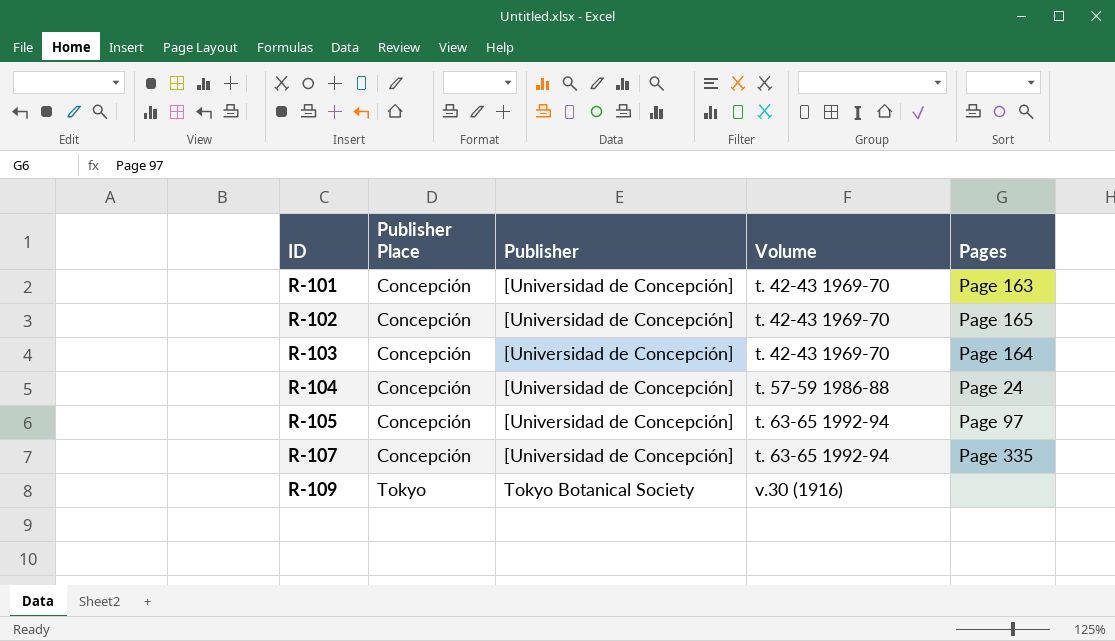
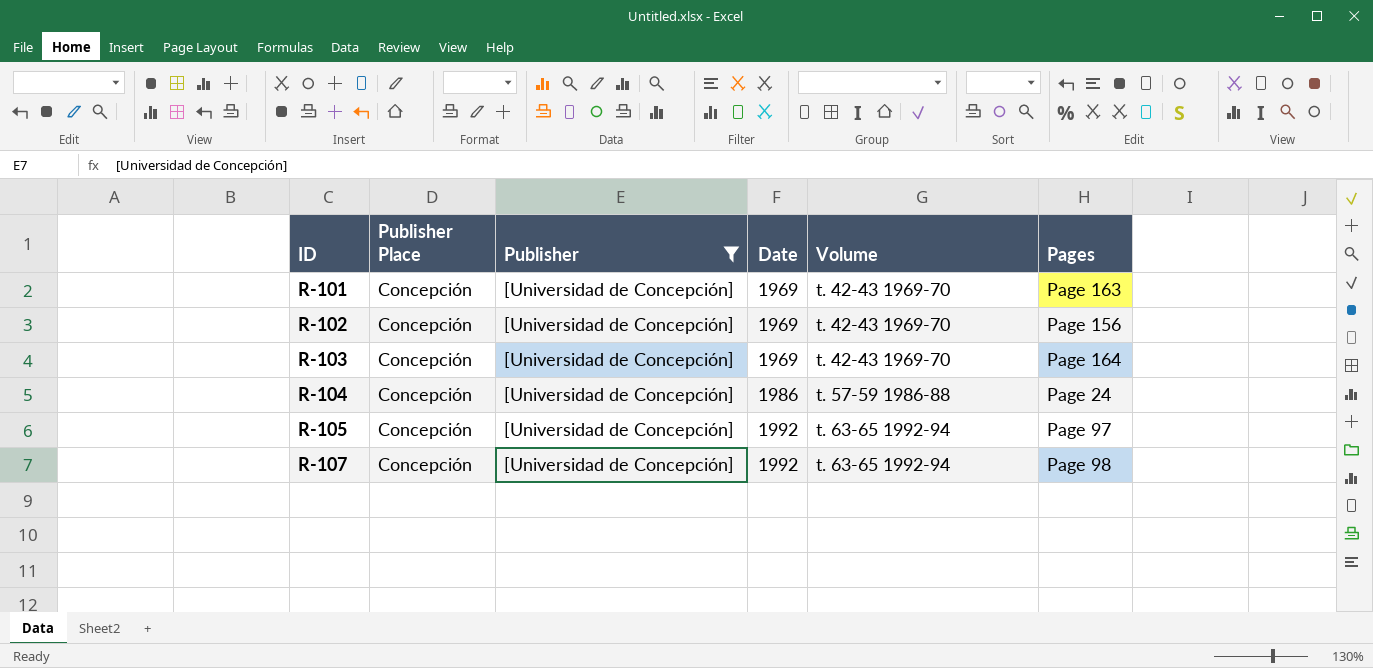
filter: none -> Publisher = [Universidad de Concepción]
column Date | position: none -> 4
R-102 | Pages: Page 165 -> Page 156
R-107 | Pages: Page 335 -> Page 98

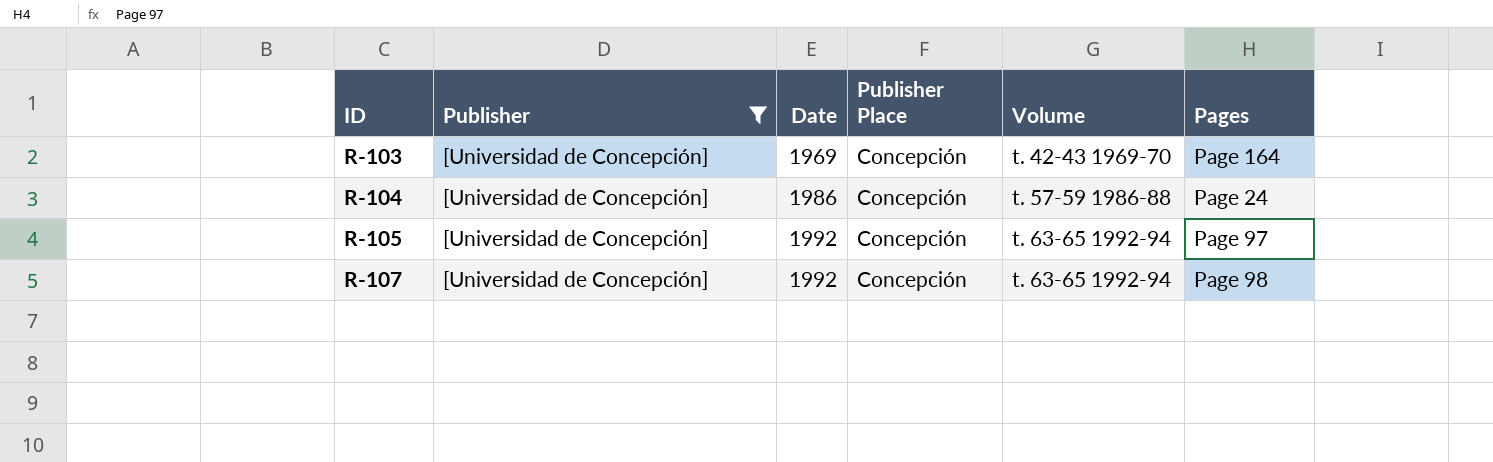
column Publisher Place | position: 2 -> 4
row R-101: Concepción | [Universidad de Concepción] | 1969 | t. 42-43 1969-70 | Page 163 -> none
row R-102: Concepción | [Universidad de Concepción] | 1969 | t. 42-43 1969-70 | Page 156 -> none

